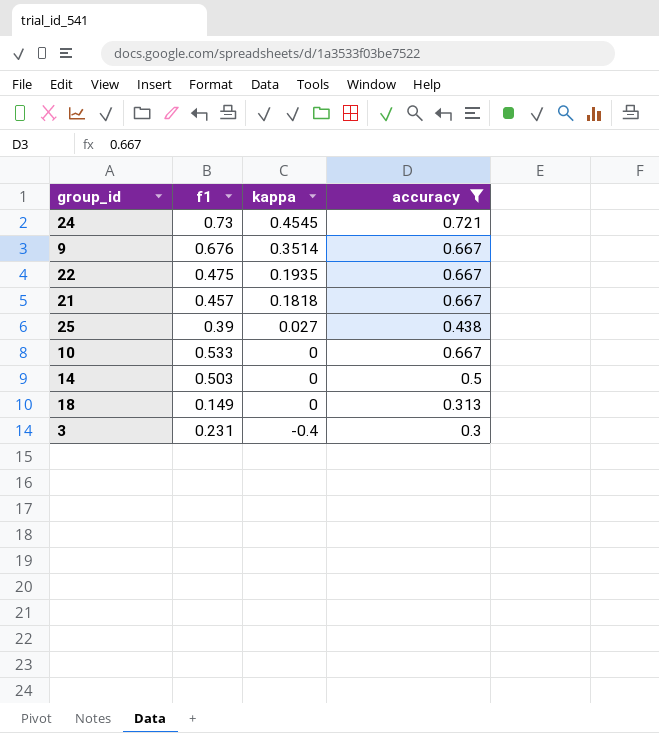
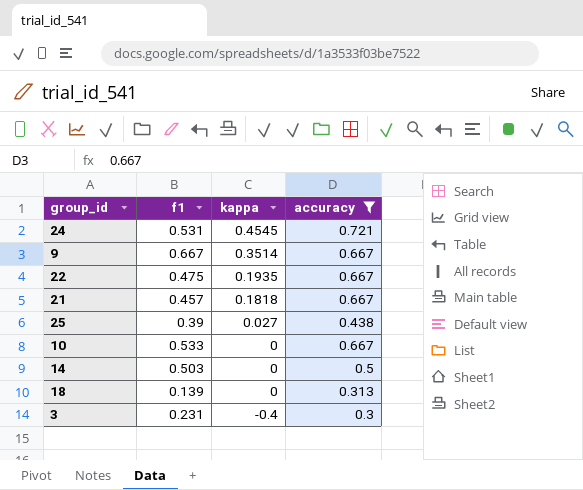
24 | f1: 0.73 -> 0.531
9 | f1: 0.676 -> 0.667
18 | f1: 0.149 -> 0.139

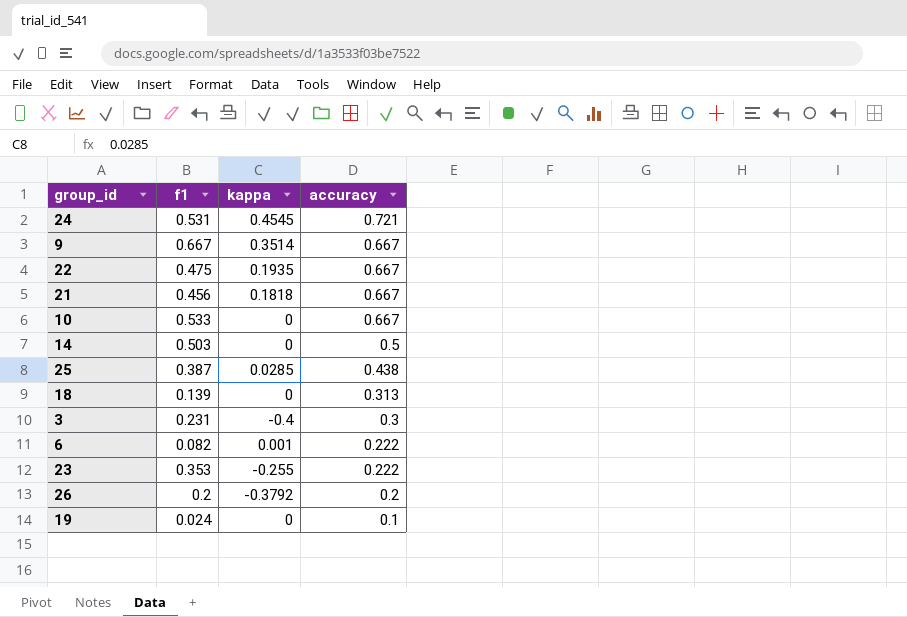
filter: accuracy >= 0.3 -> none
row order: kappa descending -> accuracy descending
21 | f1: 0.457 -> 0.456
25 | f1: 0.39 -> 0.387
25 | kappa: 0.027 -> 0.0285

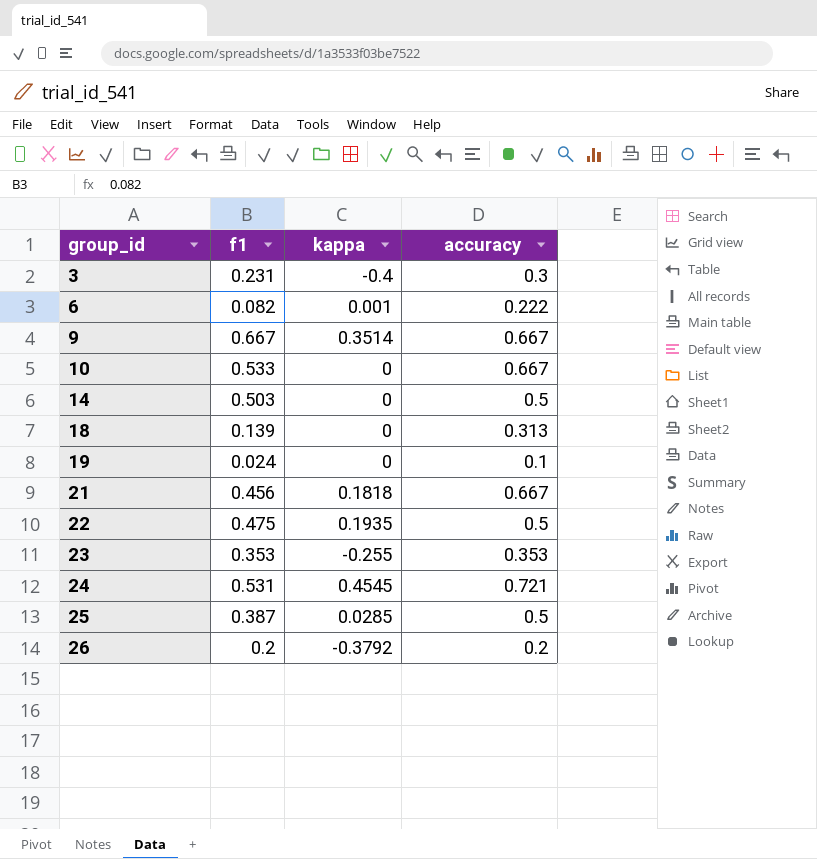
row order: accuracy descending -> group_id ascending
22 | accuracy: 0.667 -> 0.5
23 | accuracy: 0.222 -> 0.353
25 | accuracy: 0.438 -> 0.5

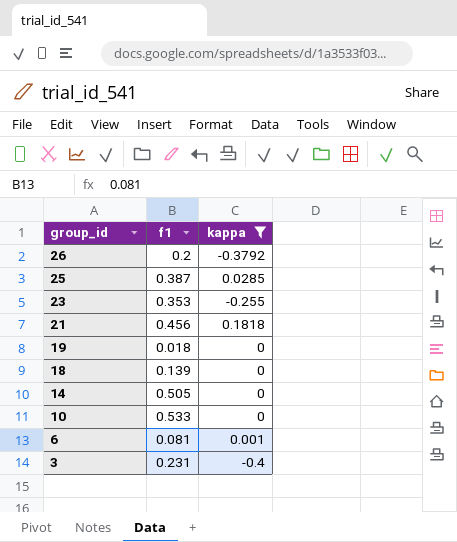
filter: none -> kappa <= 0.1818
row order: group_id ascending -> group_id descending
column accuracy | position: 4 -> none
19 | f1: 0.024 -> 0.018
14 | f1: 0.503 -> 0.505
6 | f1: 0.082 -> 0.081

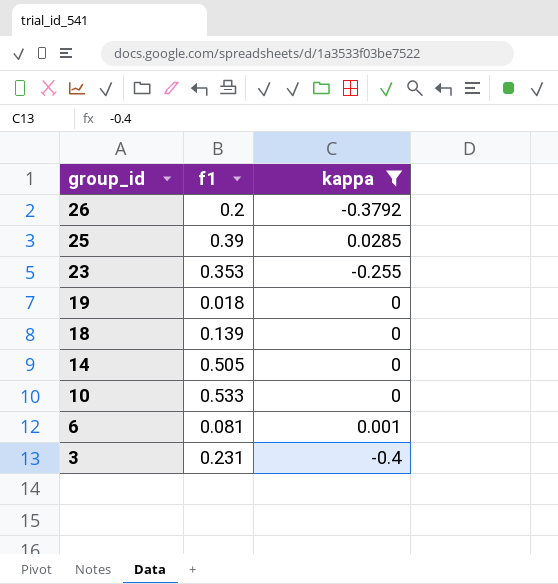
row 21: 0.456 | 0.1818 -> none
25 | f1: 0.387 -> 0.39

